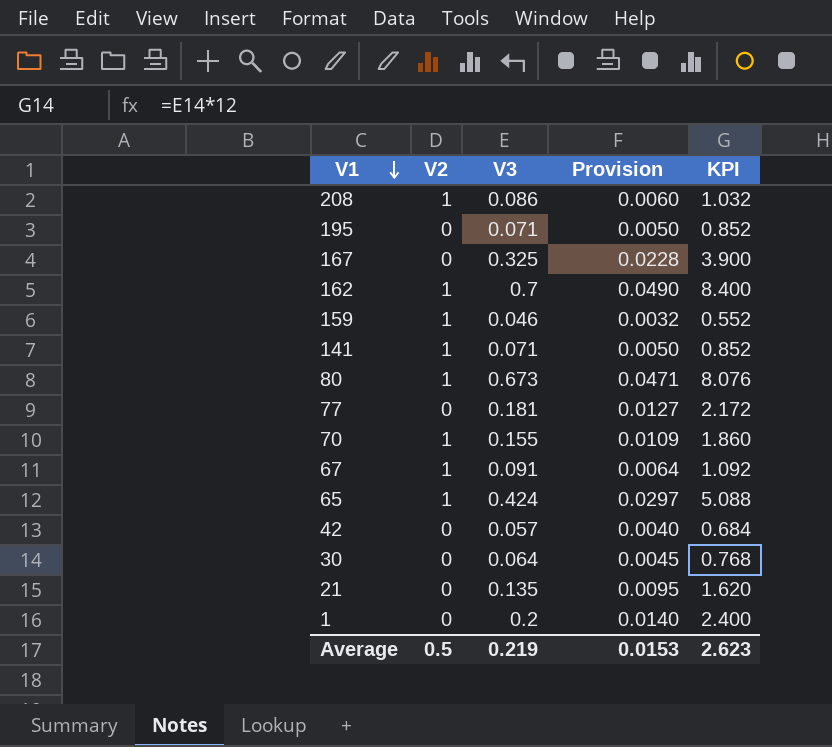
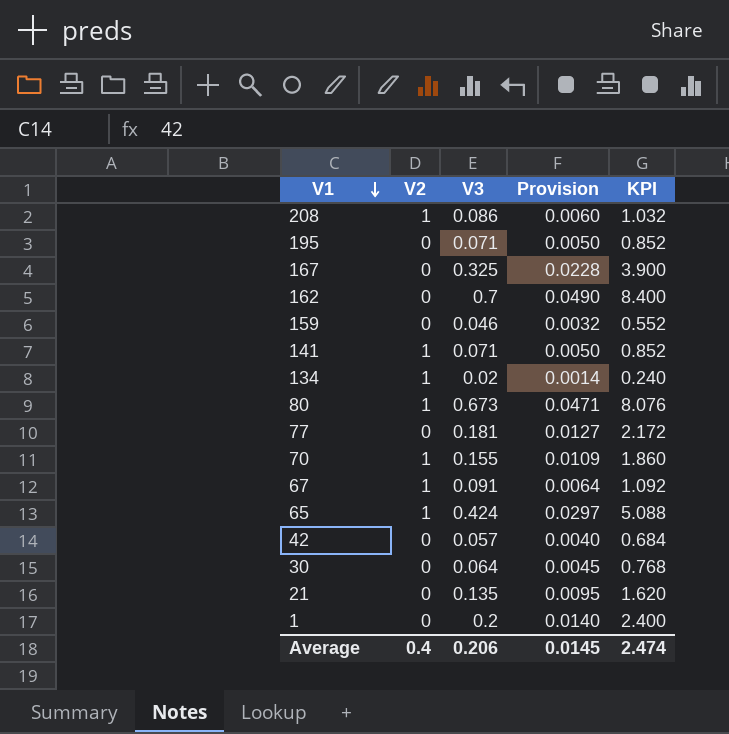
162 | V2: 1 -> 0
159 | V2: 1 -> 0
row 134: none -> 1 | 0.02 | 0.0014 | 0.240
Average | V2: 0.5 -> 0.4
Average | V3: 0.219 -> 0.206
Average | Provision: 0.0153 -> 0.0145
Average | KPI: 2.623 -> 2.474

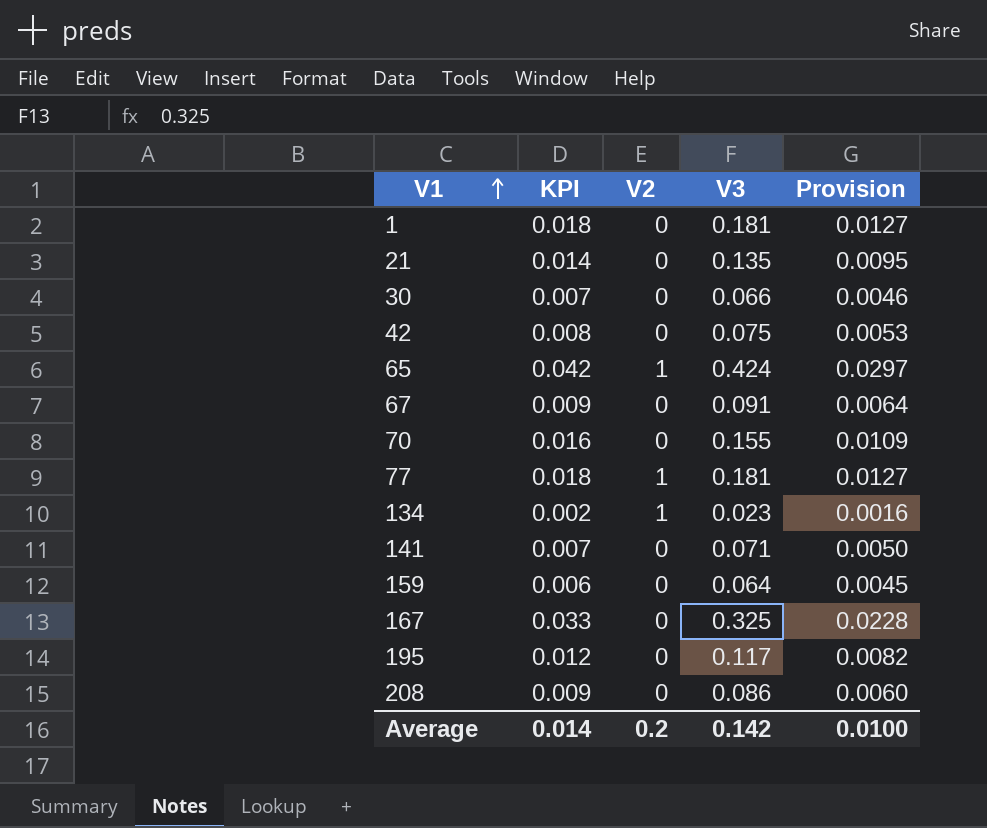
row order: V1 descending -> V1 ascending
column KPI | formula: [V3] * 12 -> [V3] * 0.1
column KPI | position: 5 -> 2
row 162: 0 | 0.7 | 0.0490 | 8.400 -> none
row 80: 1 | 0.673 | 0.0471 | 8.076 -> none
1 | V3: 0.2 -> 0.181
1 | Provision: 0.0140 -> 0.0127
30 | V3: 0.064 -> 0.066
30 | Provision: 0.0045 -> 0.0046
42 | V3: 0.057 -> 0.075
42 | Provision: 0.0040 -> 0.0053
67 | V2: 1 -> 0
70 | V2: 1 -> 0
77 | V2: 0 -> 1
134 | V3: 0.02 -> 0.023
134 | Provision: 0.0014 -> 0.0016
141 | V2: 1 -> 0
159 | V3: 0.046 -> 0.064
159 | Provision: 0.0032 -> 0.0045
195 | V3: 0.071 -> 0.117
195 | Provision: 0.0050 -> 0.0082
208 | V2: 1 -> 0
Average | KPI: 2.474 -> 0.014
Average | V2: 0.4 -> 0.2
Average | V3: 0.206 -> 0.142
Average | Provision: 0.0145 -> 0.0100

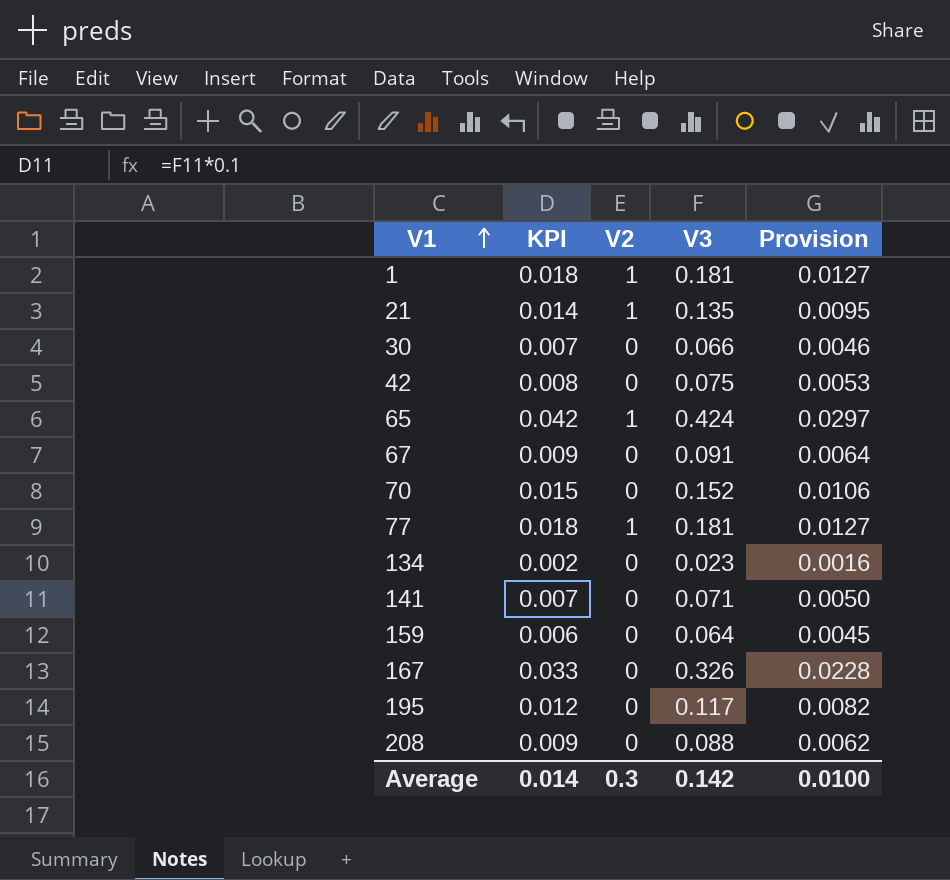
1 | V2: 0 -> 1
21 | V2: 0 -> 1
70 | KPI: 0.016 -> 0.015
70 | V3: 0.155 -> 0.152
70 | Provision: 0.0109 -> 0.0106
134 | V2: 1 -> 0
167 | V3: 0.325 -> 0.326
208 | V3: 0.086 -> 0.088
208 | Provision: 0.0060 -> 0.0062
Average | V2: 0.2 -> 0.3

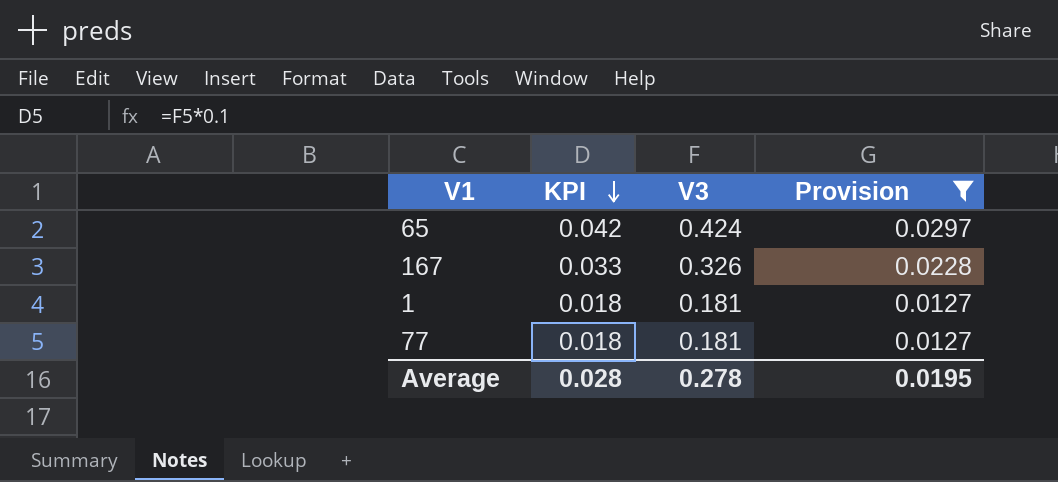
filter: none -> Provision >= 0.0127
row order: V1 ascending -> KPI descending
column V2 | position: 3 -> none
Average | KPI: 0.014 -> 0.028
Average | V3: 0.142 -> 0.278
Average | Provision: 0.0100 -> 0.0195

